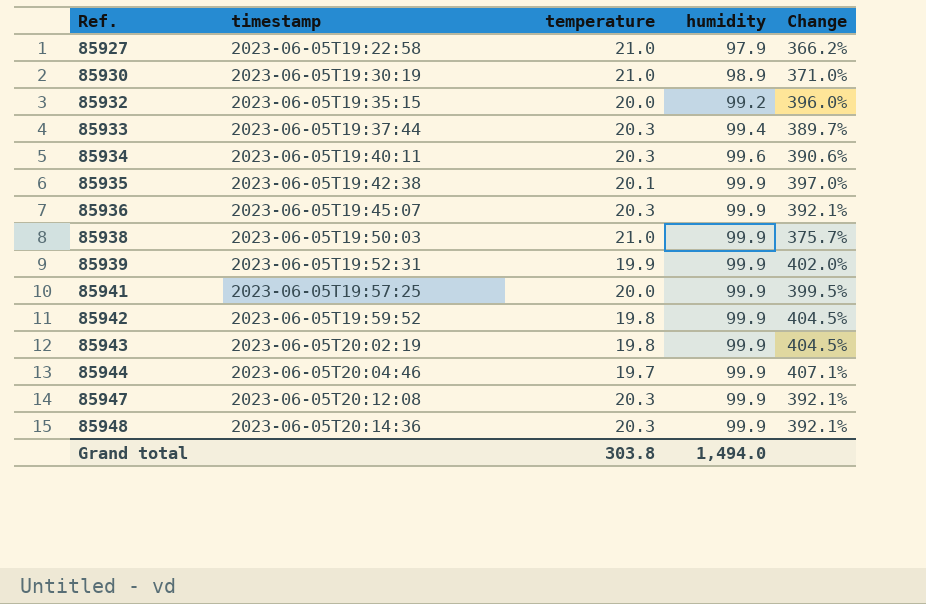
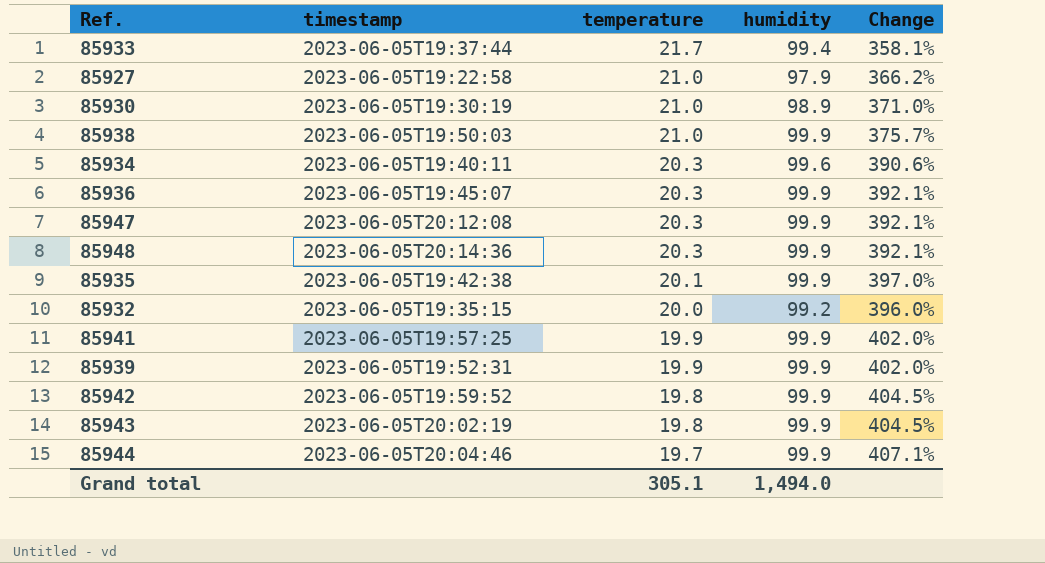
row order: Ref. ascending -> temperature descending
85933 | temperature: 20.3 -> 21.7
85933 | Change: 389.7% -> 358.1%
85941 | temperature: 20.0 -> 19.9
85941 | Change: 399.5% -> 402.0%
Grand total | temperature: 303.8 -> 305.1

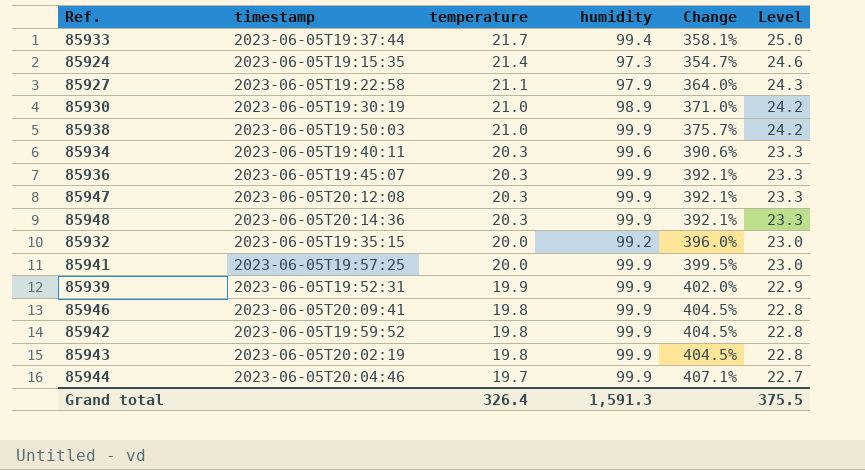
column Level | formula: none -> [temperature] * 1.15
row 85935: 2023-06-05T19:42:38 | 20.1 | 99.9 | 397.0% -> none
row 85924: none -> 2023-06-05T19:15:35 | 21.4 | 97.3 | 354.7% | 24.6
85927 | temperature: 21.0 -> 21.1
85927 | Change: 366.2% -> 364.0%
85941 | temperature: 19.9 -> 20.0
85941 | Change: 402.0% -> 399.5%
row 85946: none -> 2023-06-05T20:09:41 | 19.8 | 99.9 | 404.5% | 22.8
Grand total | temperature: 305.1 -> 326.4
Grand total | humidity: 1,494.0 -> 1,591.3

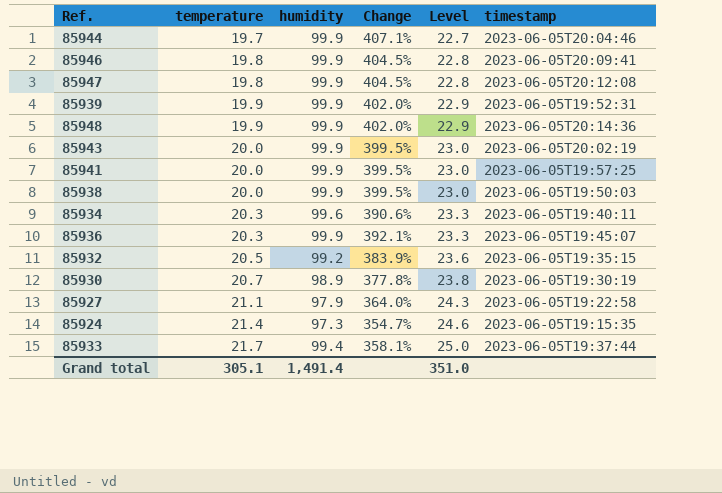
row order: temperature descending -> temperature ascending
column timestamp | position: 2 -> 6
row 85942: 2023-06-05T19:59:52 | 19.8 | 99.9 | 404.5% | 22.8 -> none
85947 | temperature: 20.3 -> 19.8
85947 | Change: 392.1% -> 404.5%
85947 | Level: 23.3 -> 22.8
85948 | temperature: 20.3 -> 19.9
85948 | Change: 392.1% -> 402.0%
85948 | Level: 23.3 -> 22.9
85943 | temperature: 19.8 -> 20.0
85943 | Change: 404.5% -> 399.5%
85943 | Level: 22.8 -> 23.0
85938 | temperature: 21.0 -> 20.0
85938 | Change: 375.7% -> 399.5%
85938 | Level: 24.2 -> 23.0
85932 | temperature: 20.0 -> 20.5
85932 | Change: 396.0% -> 383.9%
85932 | Level: 23.0 -> 23.6
85930 | temperature: 21.0 -> 20.7
85930 | Change: 371.0% -> 377.8%
85930 | Level: 24.2 -> 23.8
Grand total | temperature: 326.4 -> 305.1
Grand total | humidity: 1,591.3 -> 1,491.4
Grand total | Level: 375.5 -> 351.0

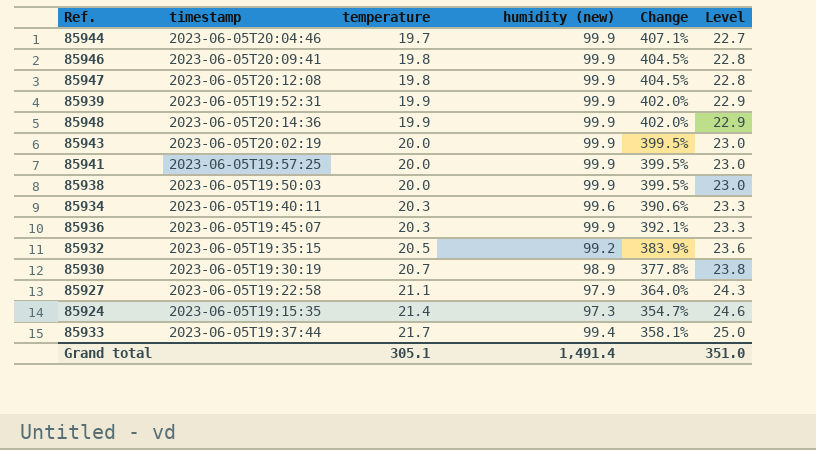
column timestamp | position: 6 -> 2
column name: humidity -> humidity (new)

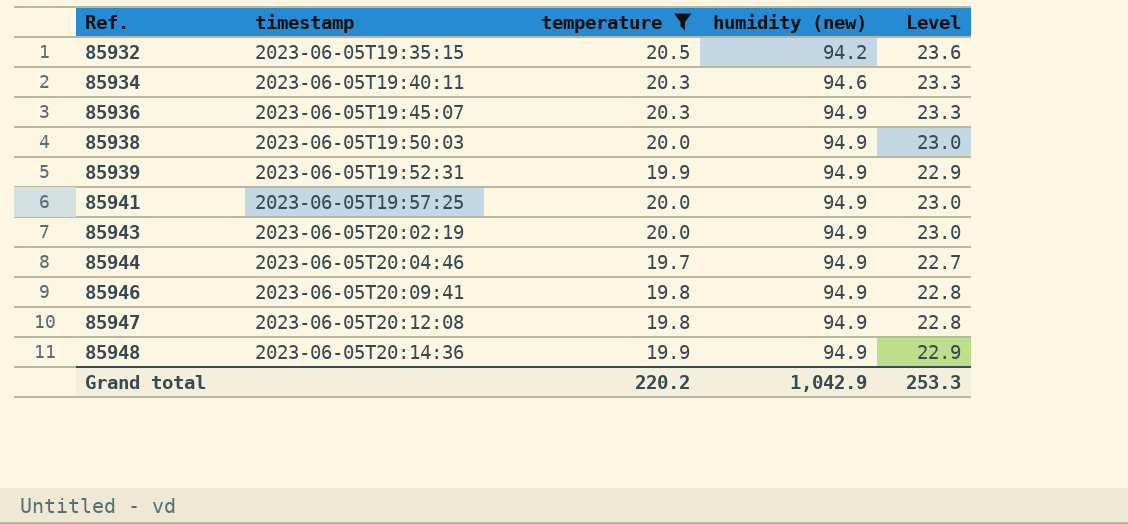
filter: none -> temperature <= 20.5
row order: temperature ascending -> Ref. ascending
column Change | formula: ([humidity (new)] - [temperature]) / [temperature] -> none
85932 | humidity (new): 99.2 -> 94.2
85934 | humidity (new): 99.6 -> 94.6
85936 | humidity (new): 99.9 -> 94.9
85938 | humidity (new): 99.9 -> 94.9
85939 | humidity (new): 99.9 -> 94.9
85941 | humidity (new): 99.9 -> 94.9
85943 | humidity (new): 99.9 -> 94.9
85944 | humidity (new): 99.9 -> 94.9
85946 | humidity (new): 99.9 -> 94.9
85947 | humidity (new): 99.9 -> 94.9
85948 | humidity (new): 99.9 -> 94.9
Grand total | temperature: 305.1 -> 220.2
Grand total | humidity (new): 1,491.4 -> 1,042.9
Grand total | Level: 351.0 -> 253.3

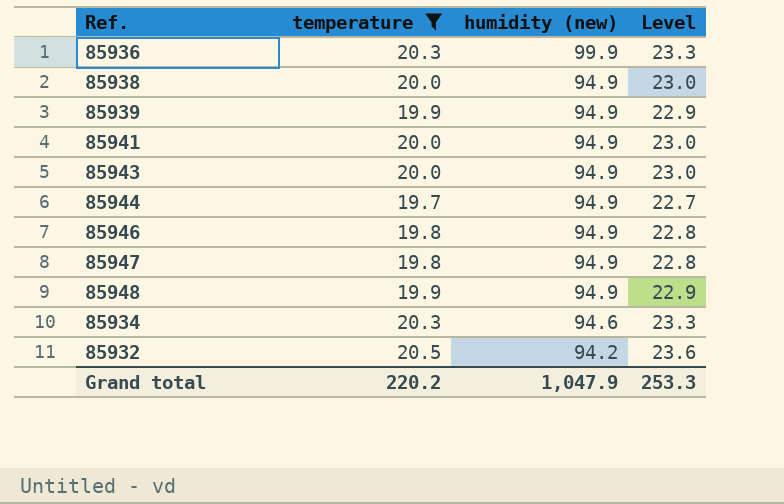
row order: Ref. ascending -> humidity (new) descending
column timestamp | position: 2 -> none
85936 | humidity (new): 94.9 -> 99.9
Grand total | humidity (new): 1,042.9 -> 1,047.9

